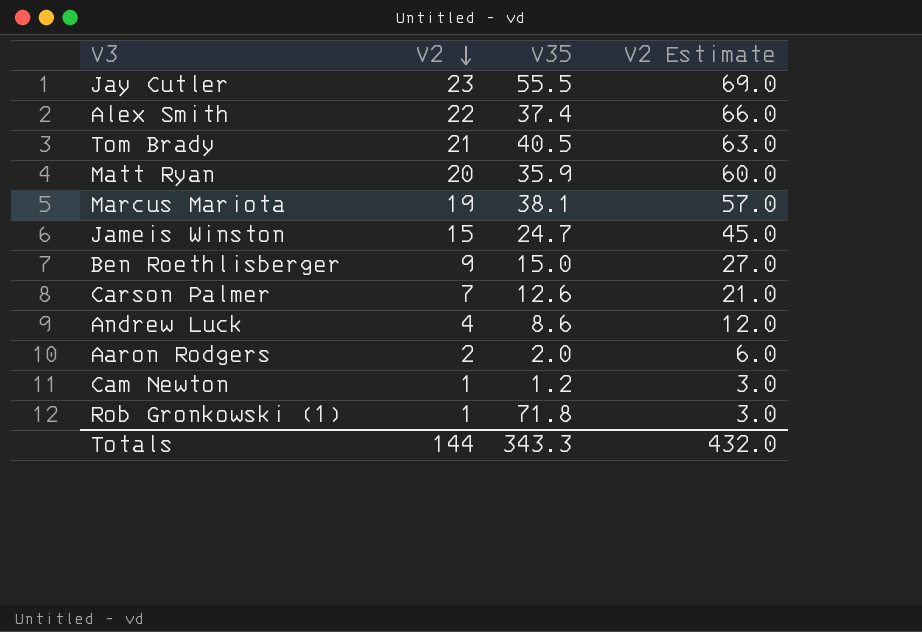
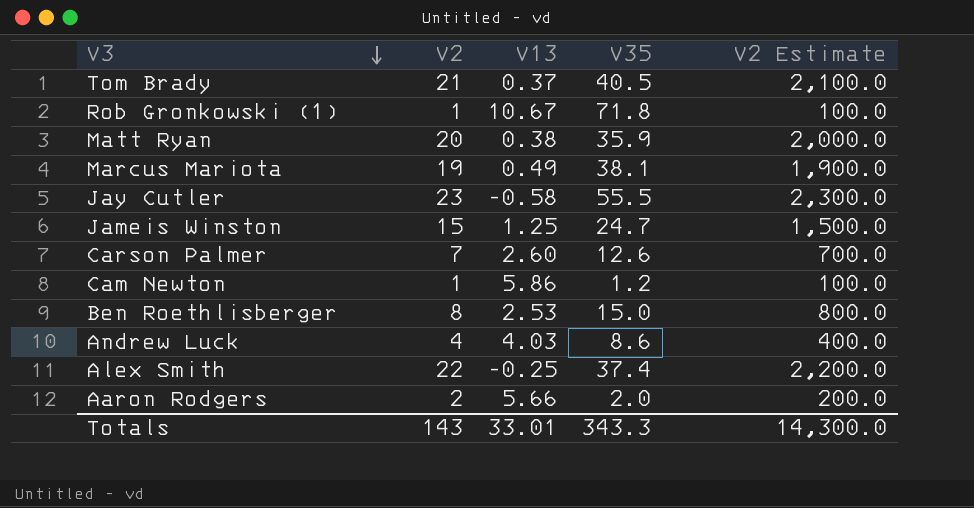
row order: V2 descending -> V3 descending
column V13 | position: none -> 3
column V2 Estimate | formula: [V2] * 3 -> [V2] * 100
Ben Roethlisberger | V2: 9 -> 8
Totals | V2: 144 -> 143
Totals | V2 Estimate: 432.0 -> 14,300.0

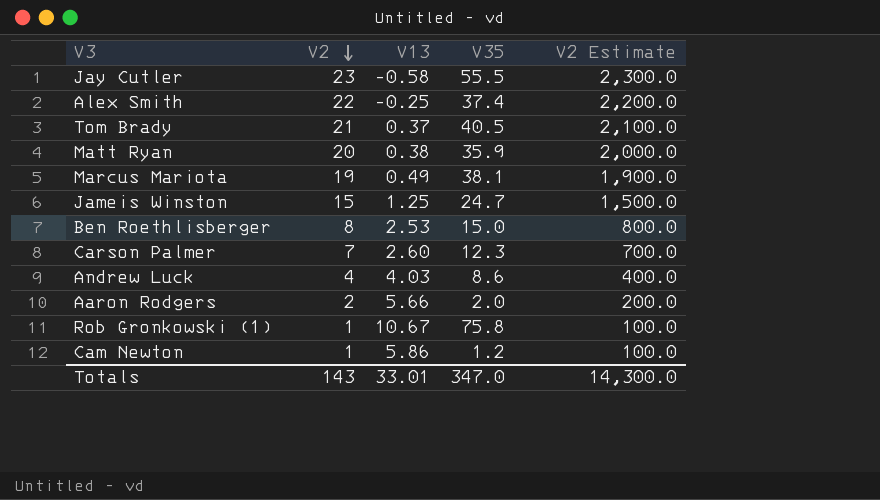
row order: V3 descending -> V2 descending
Carson Palmer | V35: 12.6 -> 12.3
Rob Gronkowski (1) | V35: 71.8 -> 75.8
Totals | V35: 343.3 -> 347.0

